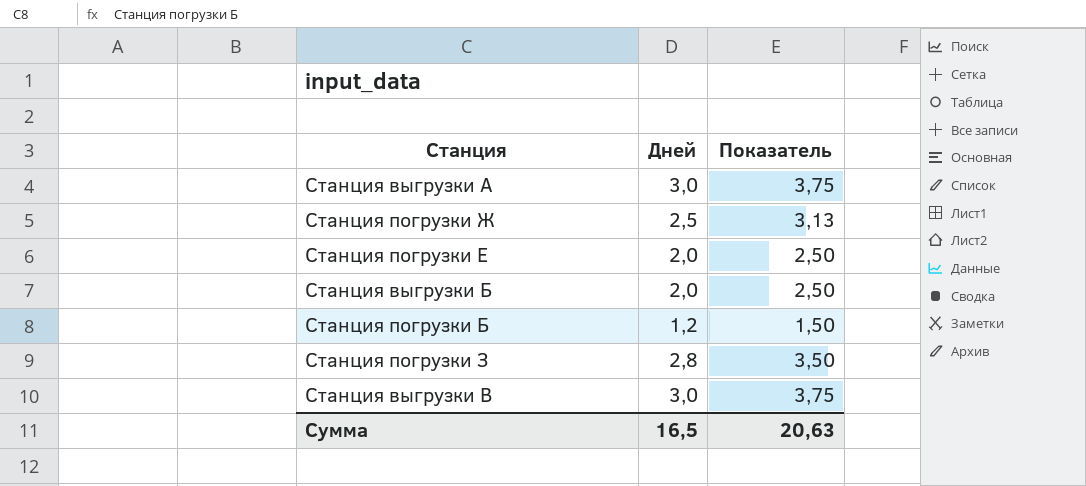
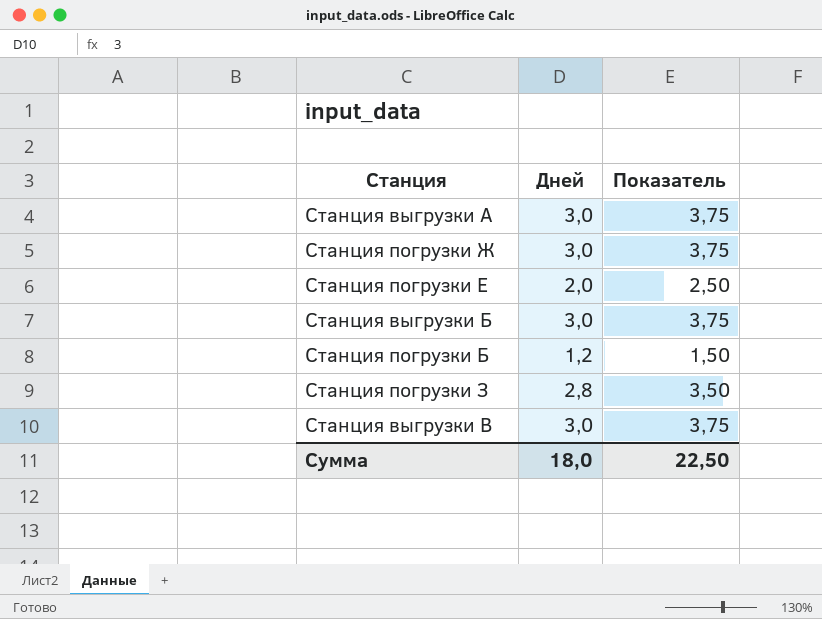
Станция погрузки Ж | Дней: 2,5 -> 3,0
Станция погрузки Ж | Показатель: 3,13 -> 3,75
Станция выгрузки Б | Дней: 2,0 -> 3,0
Станция выгрузки Б | Показатель: 2,50 -> 3,75
Сумма | Дней: 16,5 -> 18,0
Сумма | Показатель: 20,63 -> 22,50

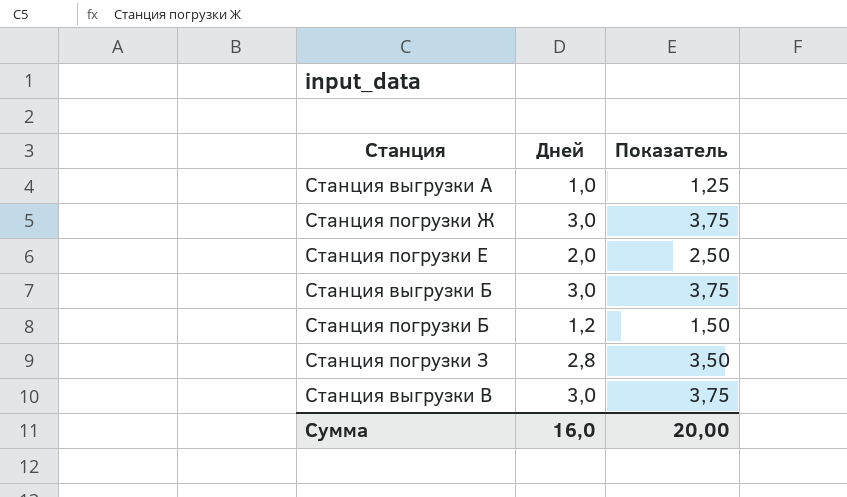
Станция выгрузки А | Дней: 3,0 -> 1,0
Станция выгрузки А | Показатель: 3,75 -> 1,25
Сумма | Дней: 18,0 -> 16,0
Сумма | Показатель: 22,50 -> 20,00

